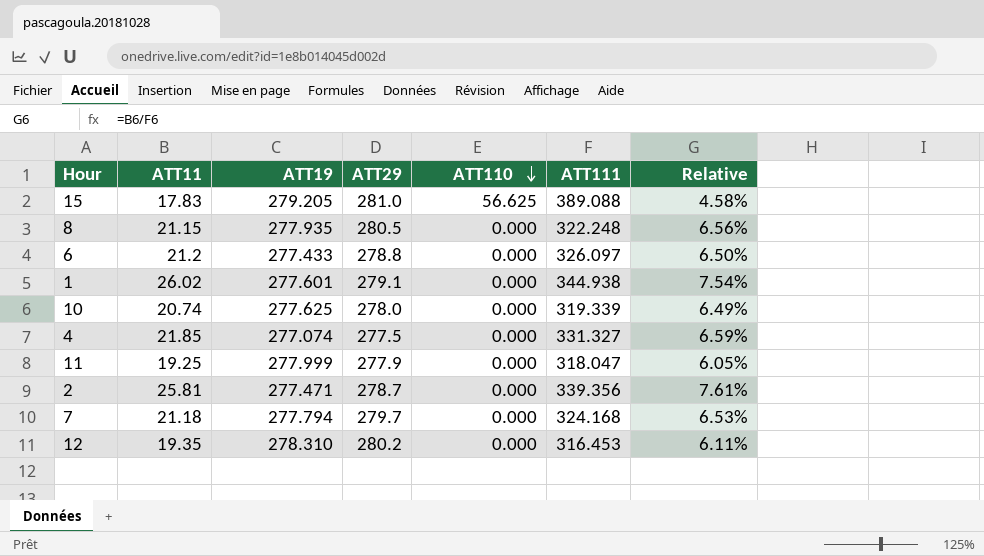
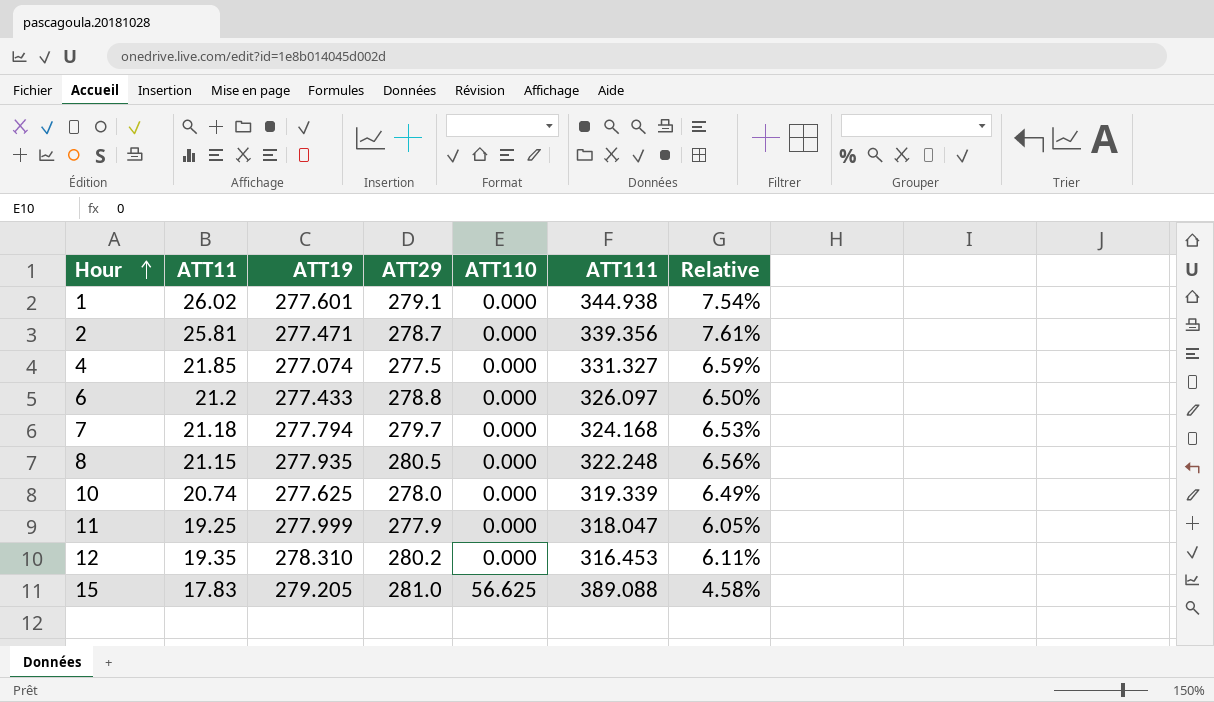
row order: ATT110 descending -> Hour ascending

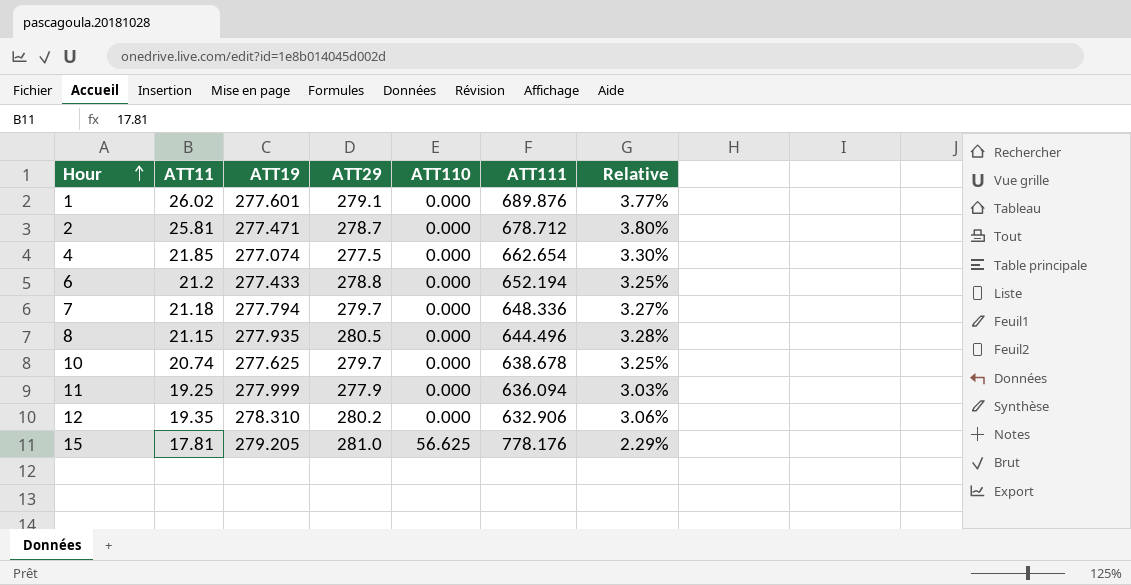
1 | ATT111: 344.938 -> 689.876
1 | Relative: 7.54% -> 3.77%
2 | ATT111: 339.356 -> 678.712
2 | Relative: 7.61% -> 3.80%
4 | ATT111: 331.327 -> 662.654
4 | Relative: 6.59% -> 3.30%
6 | ATT111: 326.097 -> 652.194
6 | Relative: 6.50% -> 3.25%
7 | ATT111: 324.168 -> 648.336
7 | Relative: 6.53% -> 3.27%
8 | ATT111: 322.248 -> 644.496
8 | Relative: 6.56% -> 3.28%
10 | ATT29: 278.0 -> 279.7
10 | ATT111: 319.339 -> 638.678
10 | Relative: 6.49% -> 3.25%
11 | ATT111: 318.047 -> 636.094
11 | Relative: 6.05% -> 3.03%
12 | ATT111: 316.453 -> 632.906
12 | Relative: 6.11% -> 3.06%
15 | ATT11: 17.83 -> 17.81
15 | ATT111: 389.088 -> 778.176
15 | Relative: 4.58% -> 2.29%

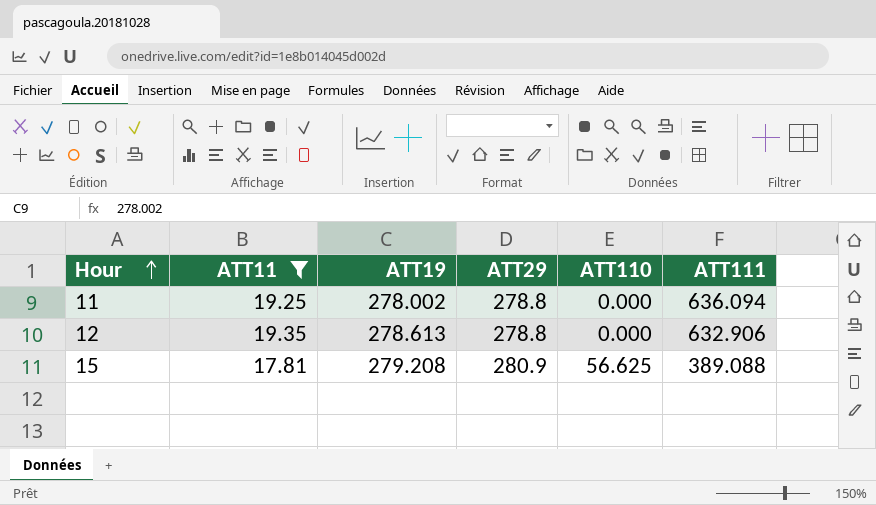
filter: none -> ATT11 <= 19.35
column Relative | formula: [ATT11] / [ATT111] -> none
11 | ATT19: 277.999 -> 278.002
11 | ATT29: 277.9 -> 278.8
12 | ATT19: 278.310 -> 278.613
12 | ATT29: 280.2 -> 278.8
15 | ATT19: 279.205 -> 279.208
15 | ATT29: 281.0 -> 280.9
15 | ATT111: 778.176 -> 389.088

